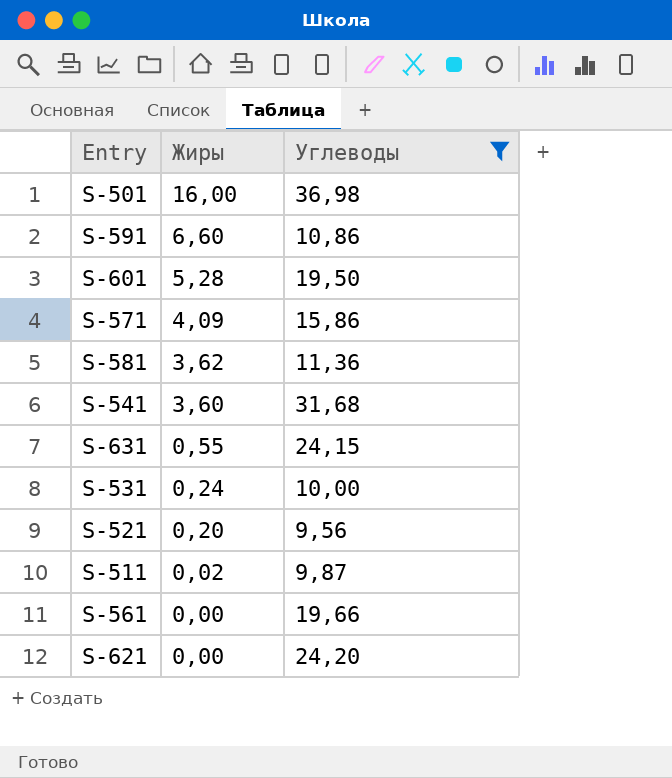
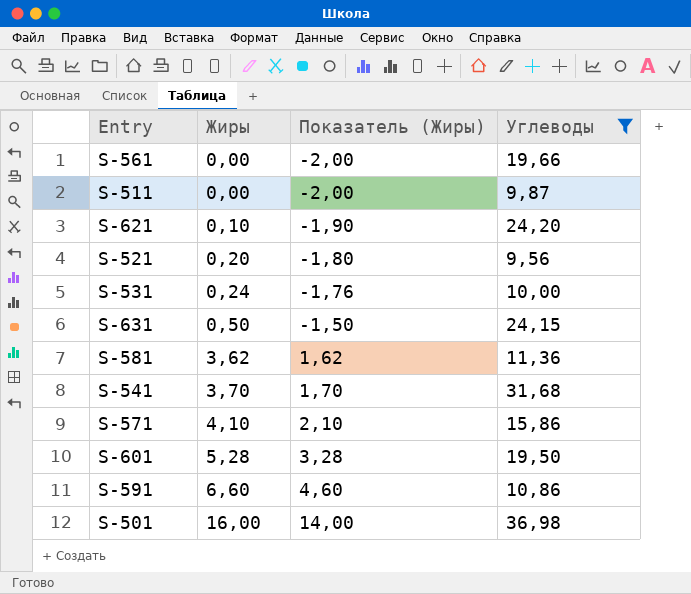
row order: Жиры descending -> Жиры ascending
column Показатель (Жиры) | formula: none -> [Жиры] - 2
S-511 | Жиры: 0,02 -> 0,00
S-621 | Жиры: 0,00 -> 0,10
S-631 | Жиры: 0,55 -> 0,50
S-541 | Жиры: 3,60 -> 3,70
S-571 | Жиры: 4,09 -> 4,10

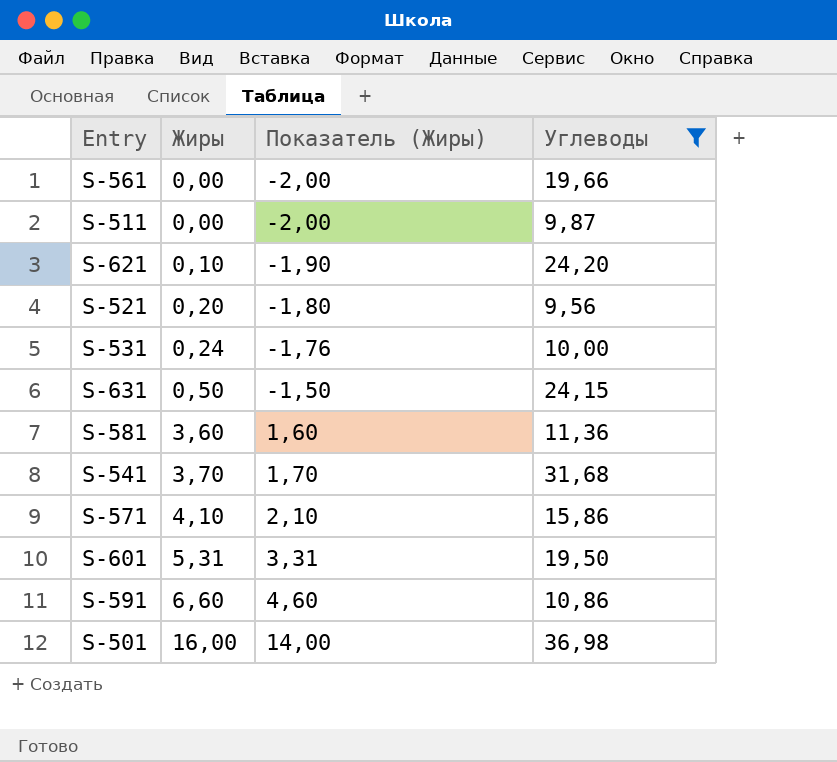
S-581 | Жиры: 3,62 -> 3,60
S-581 | Показатель (Жиры): 1,62 -> 1,60
S-601 | Жиры: 5,28 -> 5,31
S-601 | Показатель (Жиры): 3,28 -> 3,31

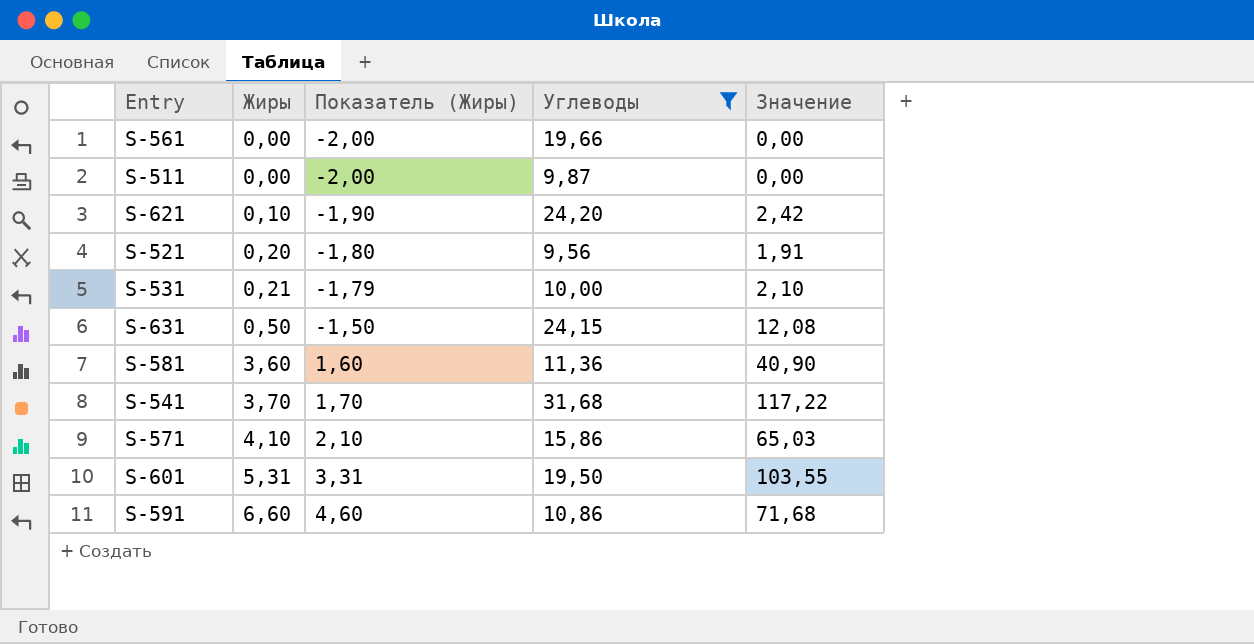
column Значение | formula: none -> [Жиры] * [Углеводы]
row S-501: 16,00 | 14,00 | 36,98 -> none
S-531 | Жиры: 0,24 -> 0,21
S-531 | Показатель (Жиры): -1,76 -> -1,79

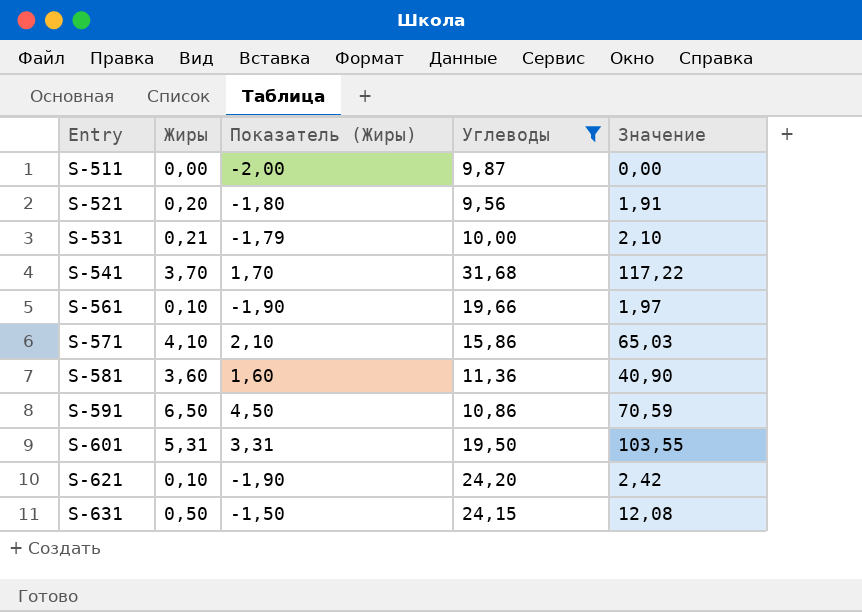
row order: Жиры ascending -> Entry ascending
S-561 | Жиры: 0,00 -> 0,10
S-561 | Показатель (Жиры): -2,00 -> -1,90
S-561 | Значение: 0,00 -> 1,97
S-591 | Жиры: 6,60 -> 6,50
S-591 | Показатель (Жиры): 4,60 -> 4,50
S-591 | Значение: 71,68 -> 70,59

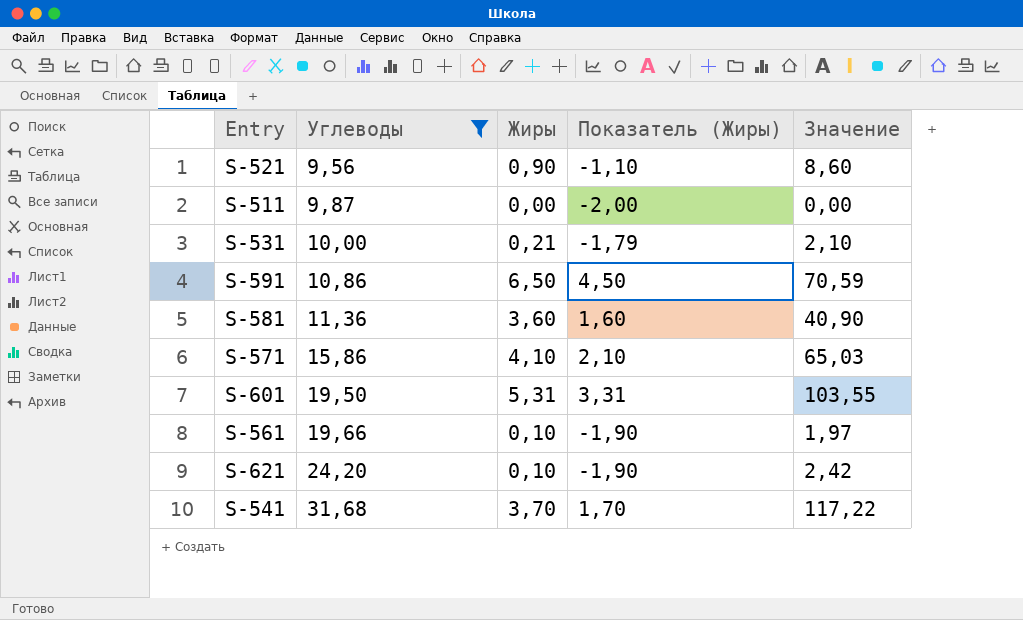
row order: Entry ascending -> Углеводы ascending
column Углеводы | position: 4 -> 2
row S-631: 0,50 | -1,50 | 24,15 | 12,08 -> none
S-521 | Жиры: 0,20 -> 0,90
S-521 | Показатель (Жиры): -1,80 -> -1,10
S-521 | Значение: 1,91 -> 8,60

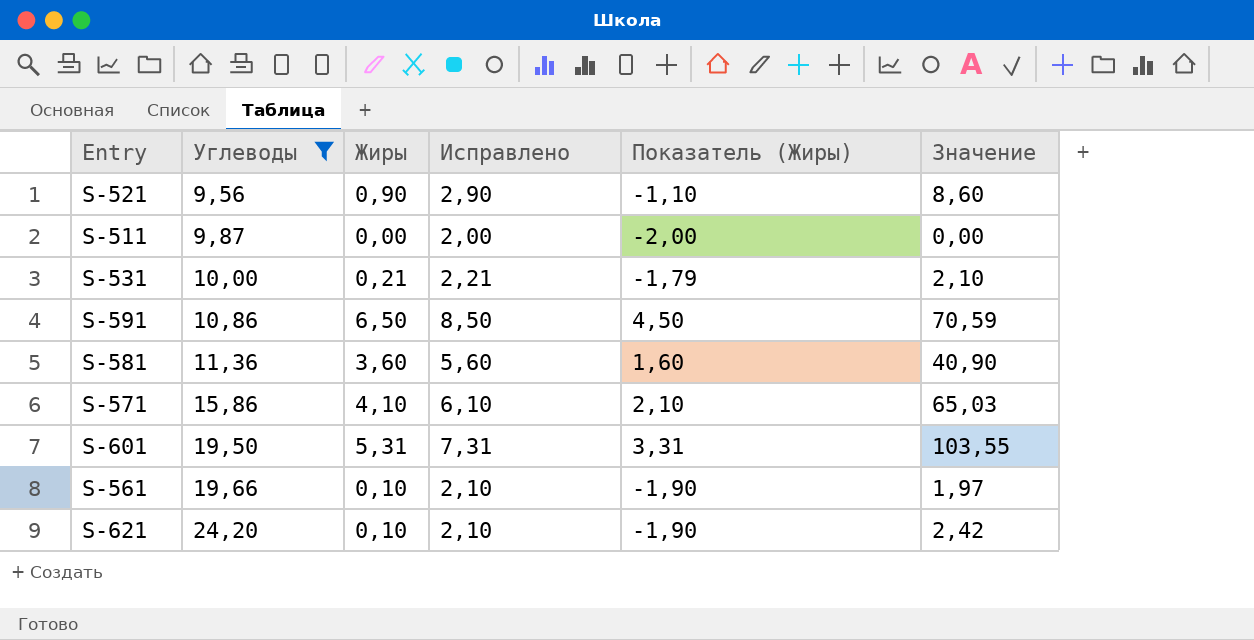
column Исправлено | formula: none -> [Жиры] + 2
row S-541: 31,68 | 3,70 | 1,70 | 117,22 -> none

